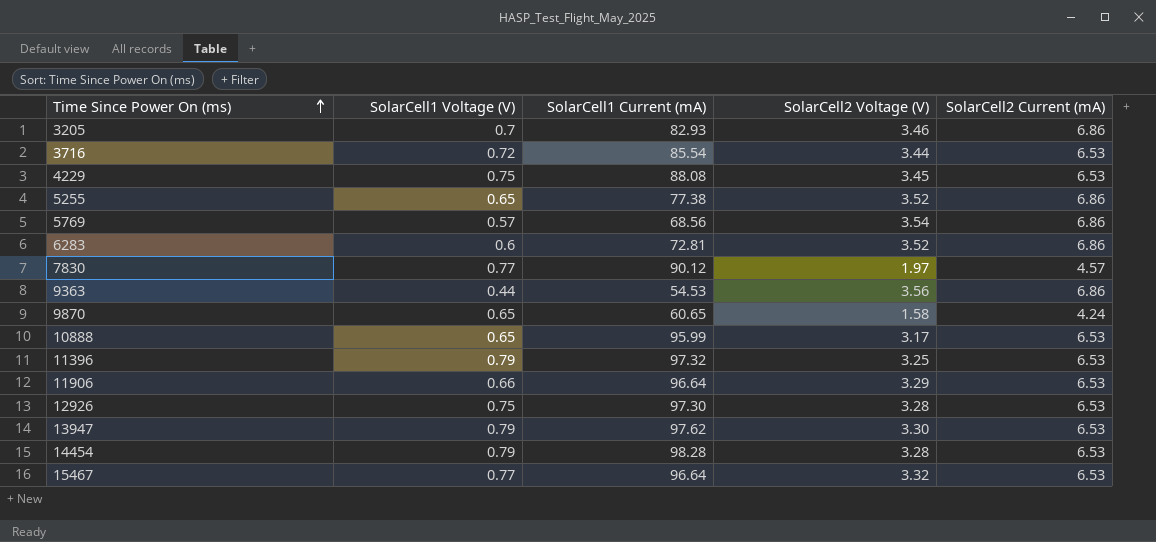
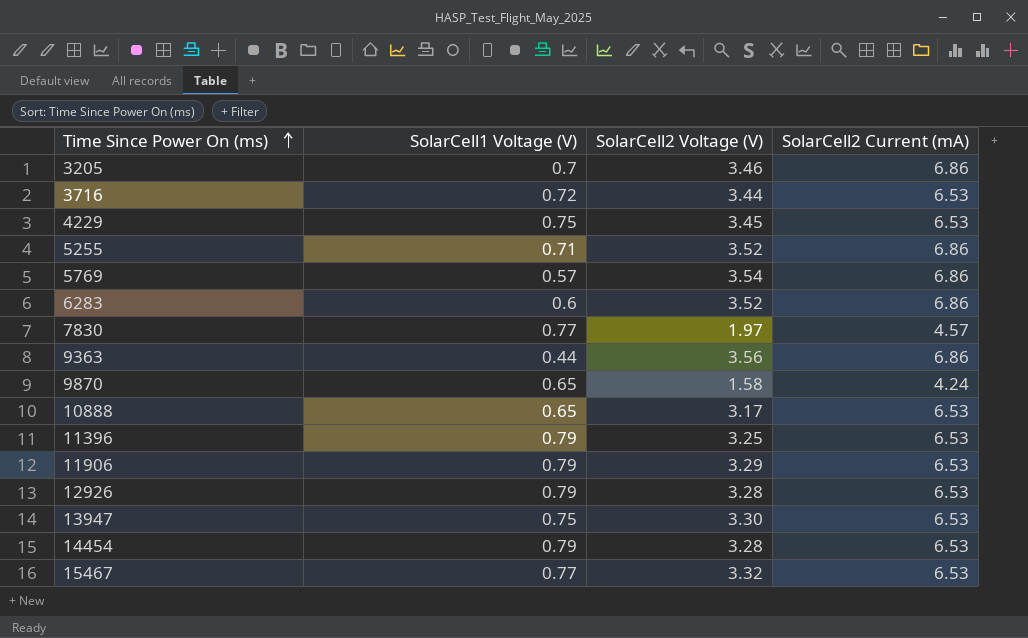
column SolarCell1 Current (mA) | position: 3 -> none
5255 | SolarCell1 Voltage (V): 0.65 -> 0.71
11906 | SolarCell1 Voltage (V): 0.66 -> 0.79
12926 | SolarCell1 Voltage (V): 0.75 -> 0.79
13947 | SolarCell1 Voltage (V): 0.79 -> 0.75

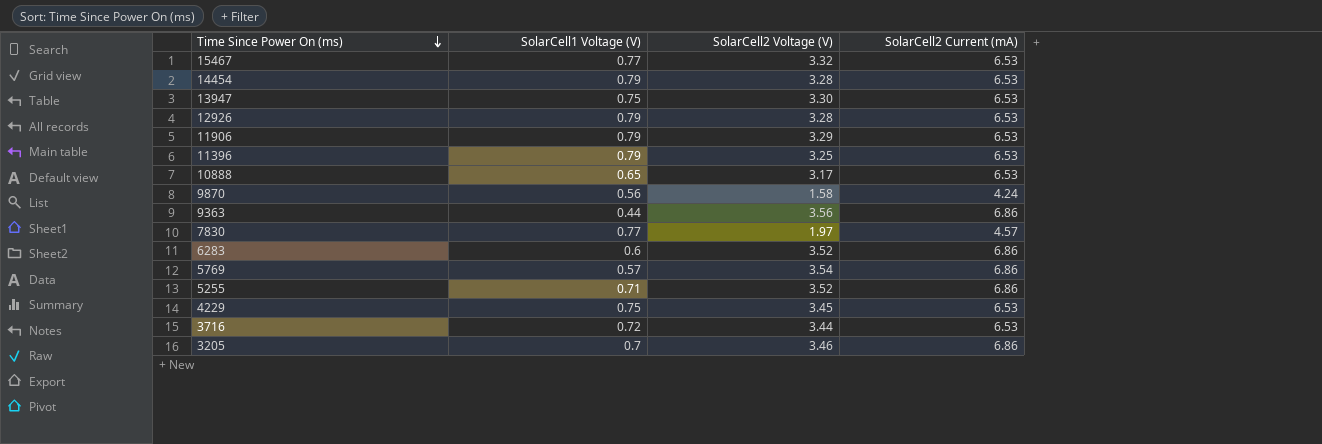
row order: Time Since Power On (ms) ascending -> Time Since Power On (ms) descending
9870 | SolarCell1 Voltage (V): 0.65 -> 0.56

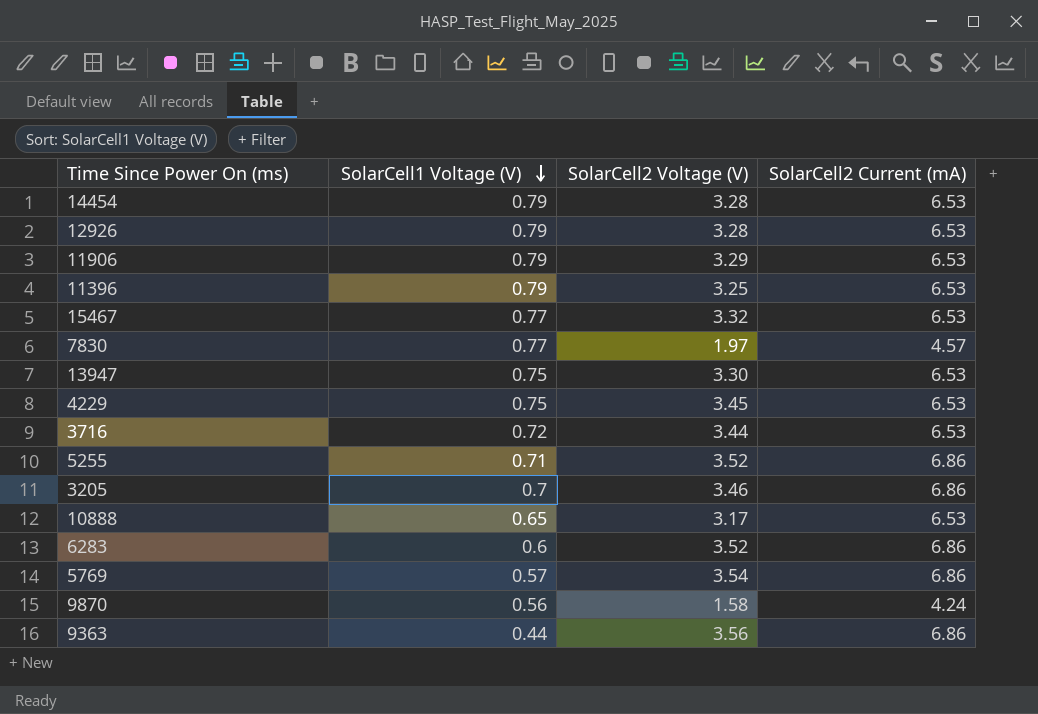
row order: Time Since Power On (ms) descending -> SolarCell1 Voltage (V) descending

